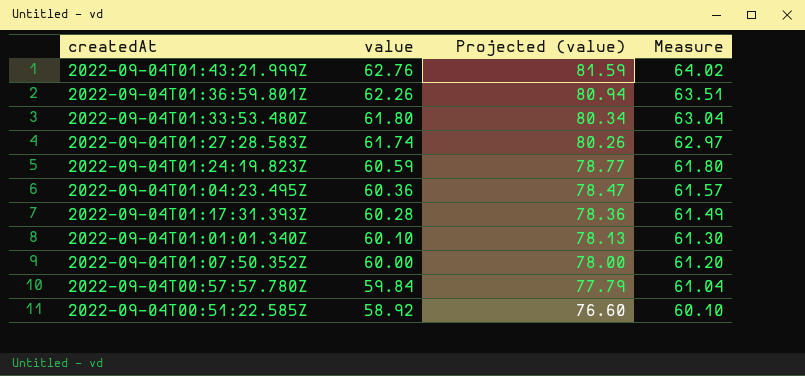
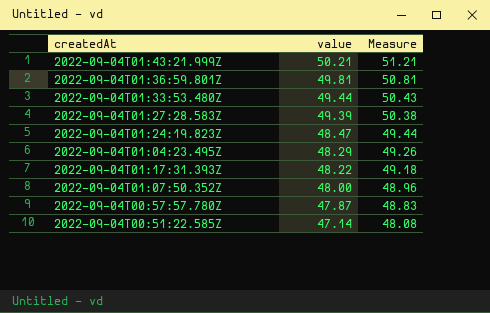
column Projected (value) | formula: [value] * 1.3 -> none
row 2022-09-04T01:01:01.340Z: 60.10 | 78.13 | 61.30 -> none
2022-09-04T01:43:21.999Z | value: 62.76 -> 50.21
2022-09-04T01:43:21.999Z | Measure: 64.02 -> 51.21
2022-09-04T01:36:59.801Z | value: 62.26 -> 49.81
2022-09-04T01:36:59.801Z | Measure: 63.51 -> 50.81
2022-09-04T01:33:53.480Z | value: 61.80 -> 49.44
2022-09-04T01:33:53.480Z | Measure: 63.04 -> 50.43
2022-09-04T01:27:28.583Z | value: 61.74 -> 49.39
2022-09-04T01:27:28.583Z | Measure: 62.97 -> 50.38
2022-09-04T01:24:19.823Z | value: 60.59 -> 48.47
2022-09-04T01:24:19.823Z | Measure: 61.80 -> 49.44
2022-09-04T01:04:23.495Z | value: 60.36 -> 48.29
2022-09-04T01:04:23.495Z | Measure: 61.57 -> 49.26
2022-09-04T01:17:31.393Z | value: 60.28 -> 48.22
2022-09-04T01:17:31.393Z | Measure: 61.49 -> 49.18
2022-09-04T01:07:50.352Z | value: 60.00 -> 48.00
2022-09-04T01:07:50.352Z | Measure: 61.20 -> 48.96
2022-09-04T00:57:57.780Z | value: 59.84 -> 47.87
2022-09-04T00:57:57.780Z | Measure: 61.04 -> 48.83
2022-09-04T00:51:22.585Z | value: 58.92 -> 47.14
2022-09-04T00:51:22.585Z | Measure: 60.10 -> 48.08

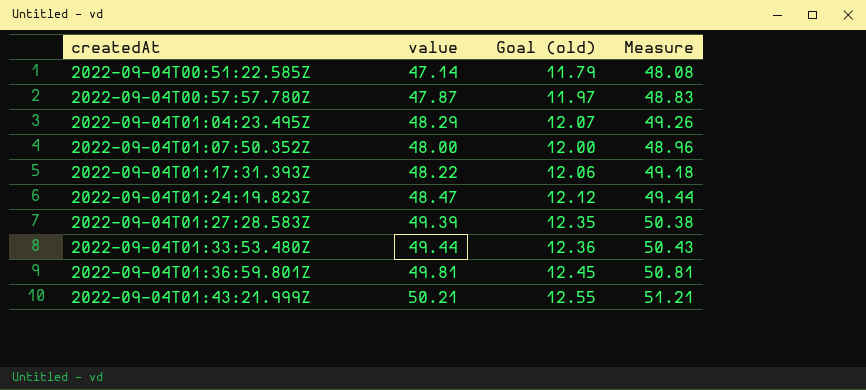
row order: value descending -> createdAt ascending
column Goal (old) | formula: none -> [value] * 0.25

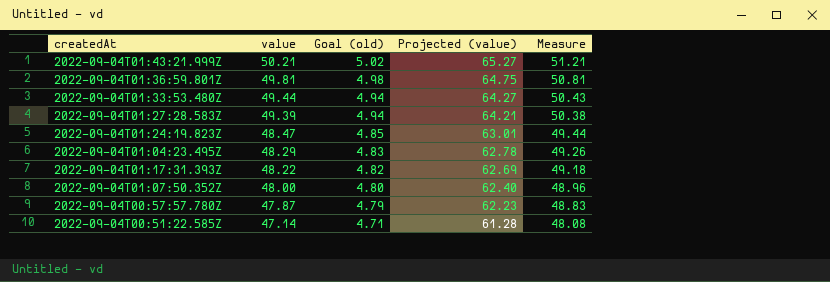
row order: createdAt ascending -> value descending
column Goal (old) | formula: [value] * 0.25 -> [value] * 0.1
column Projected (value) | formula: none -> [value] * 1.3

